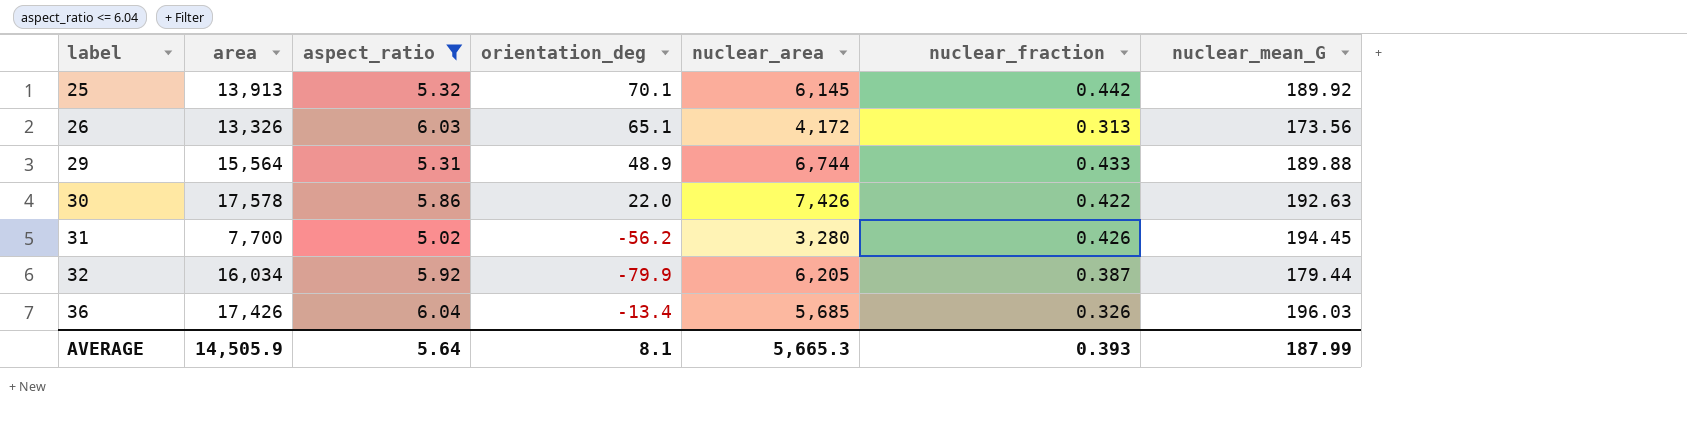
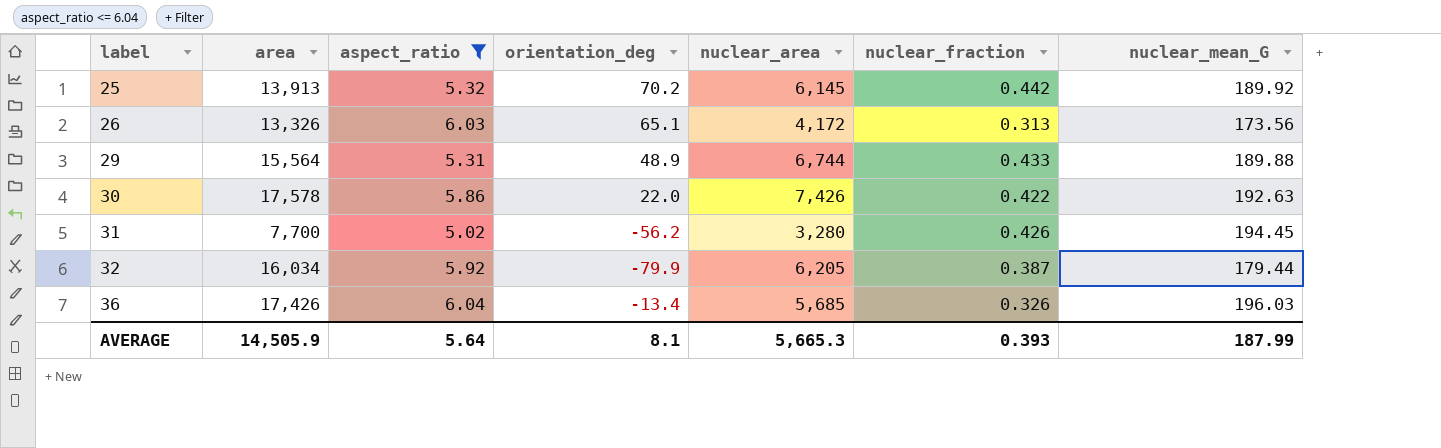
25 | orientation_deg: 70.1 -> 70.2

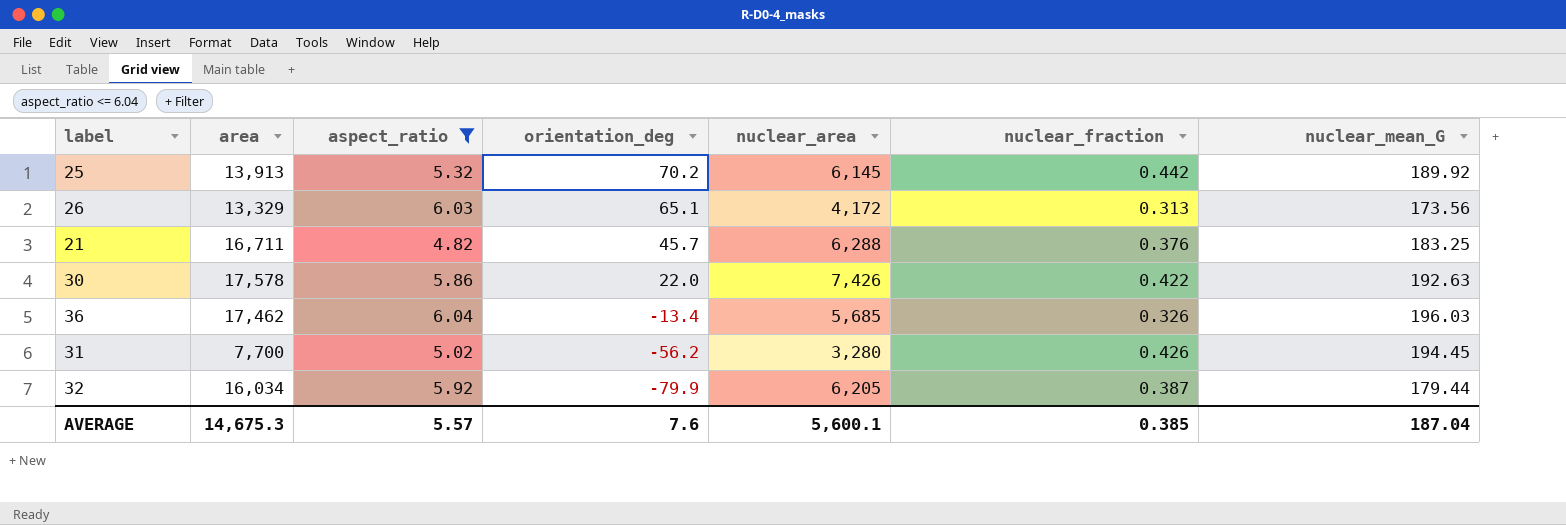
row order: label ascending -> orientation_deg descending
row 29: 15,564 | 5.31 | 48.9 | 6,744 | 0.433 | 189.88 -> none
26 | area: 13,326 -> 13,329
row 21: none -> 16,711 | 4.82 | 45.7 | 6,288 | 0.376 | 183.25
36 | area: 17,426 -> 17,462
AVERAGE | area: 14,505.9 -> 14,675.3
AVERAGE | aspect_ratio: 5.64 -> 5.57
AVERAGE | orientation_deg: 8.1 -> 7.6
AVERAGE | nuclear_area: 5,665.3 -> 5,600.1
AVERAGE | nuclear_fraction: 0.393 -> 0.385
AVERAGE | nuclear_mean_G: 187.99 -> 187.04

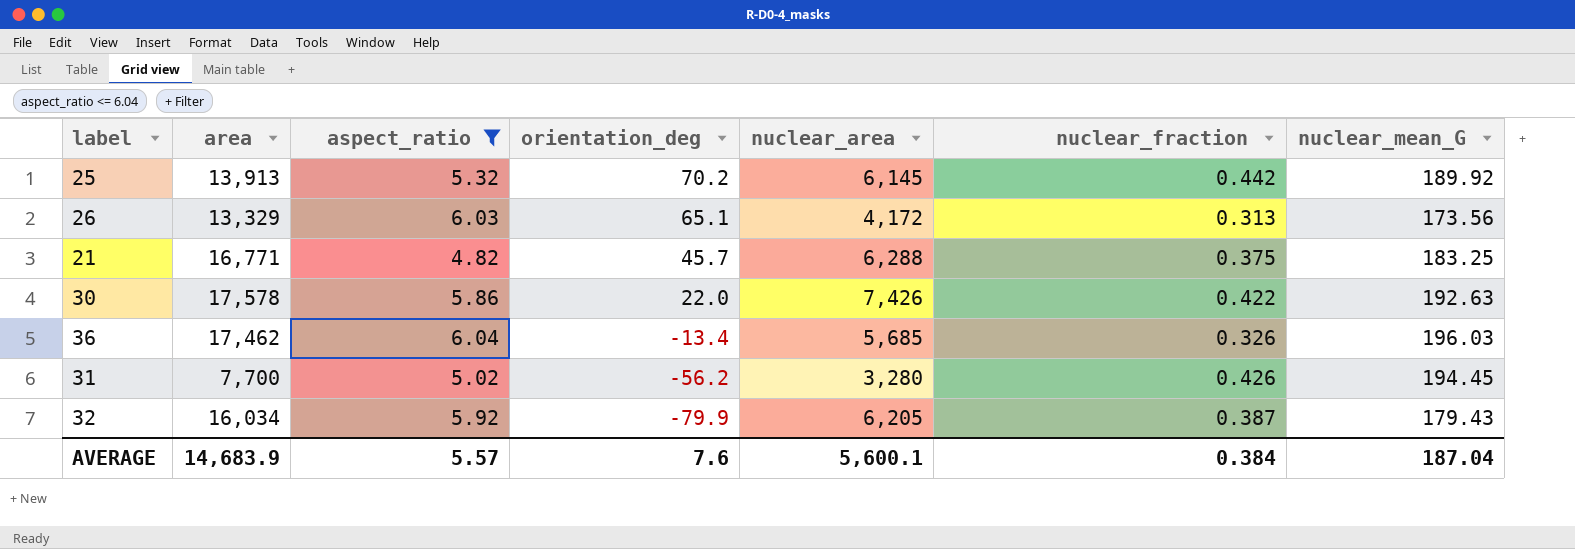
21 | area: 16,711 -> 16,771
21 | nuclear_fraction: 0.376 -> 0.375
32 | nuclear_mean_G: 179.44 -> 179.43
AVERAGE | area: 14,675.3 -> 14,683.9
AVERAGE | nuclear_fraction: 0.385 -> 0.384

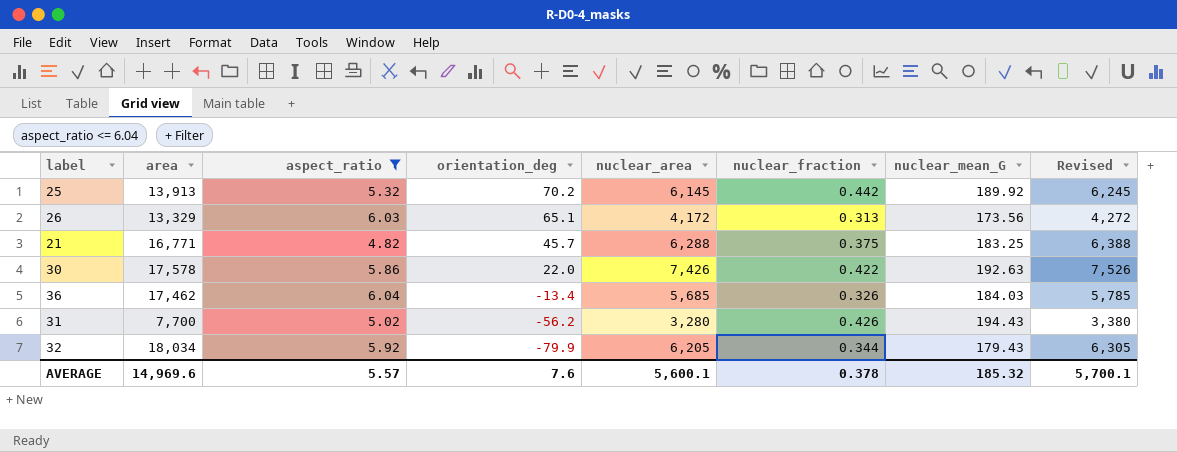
column Revised | formula: none -> [nuclear_area] + 100
36 | nuclear_mean_G: 196.03 -> 184.03
31 | nuclear_mean_G: 194.45 -> 194.43
32 | area: 16,034 -> 18,034
32 | nuclear_fraction: 0.387 -> 0.344
AVERAGE | area: 14,683.9 -> 14,969.6
AVERAGE | nuclear_fraction: 0.384 -> 0.378
AVERAGE | nuclear_mean_G: 187.04 -> 185.32

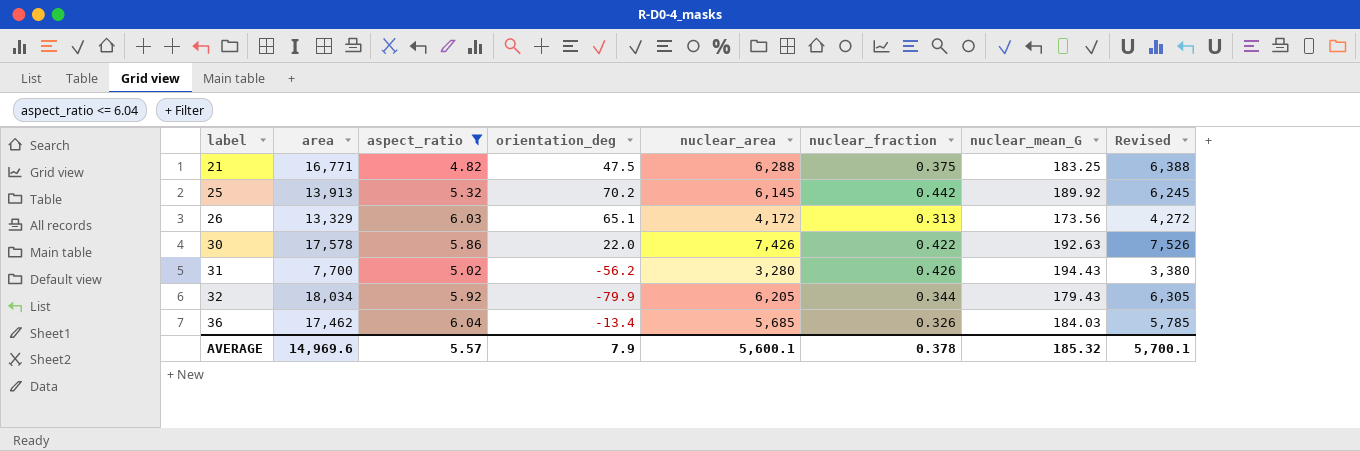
row order: orientation_deg descending -> label ascending
21 | orientation_deg: 45.7 -> 47.5
AVERAGE | orientation_deg: 7.6 -> 7.9

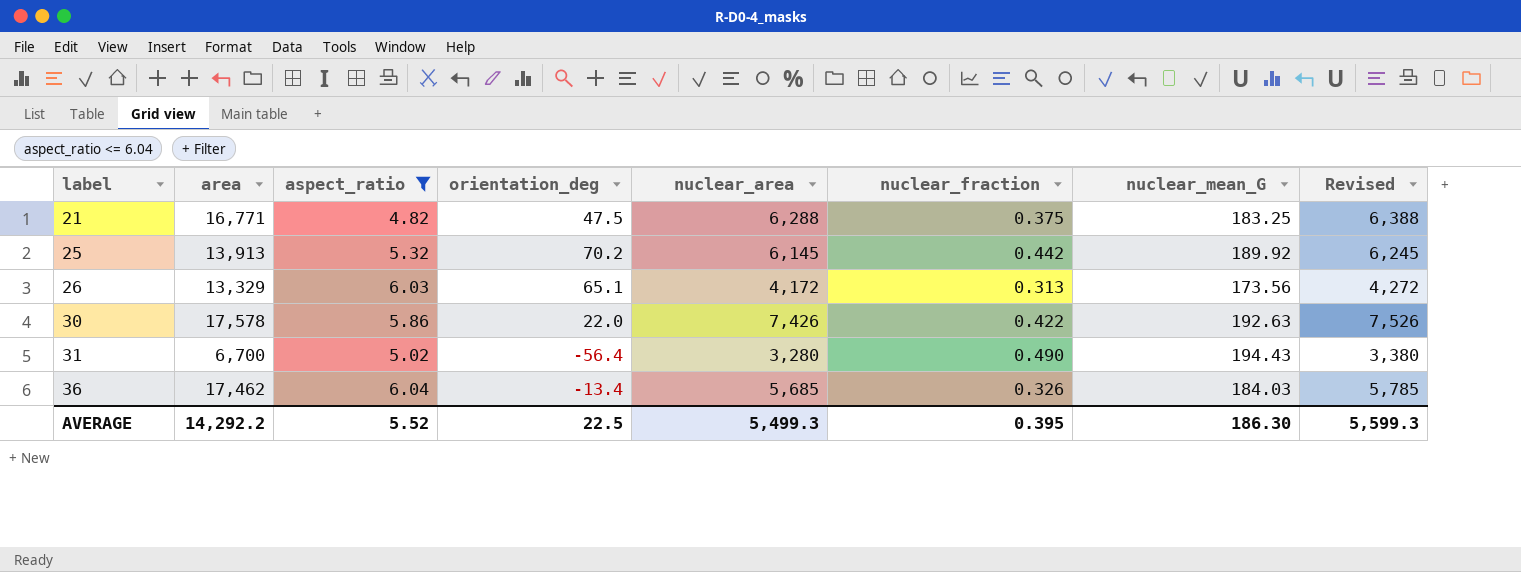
row 32: 18,034 | 5.92 | -79.9 | 6,205 | 0.344 | 179.43 | 6,305 -> none
31 | area: 7,700 -> 6,700
31 | orientation_deg: -56.2 -> -56.4
31 | nuclear_fraction: 0.426 -> 0.490
AVERAGE | area: 14,969.6 -> 14,292.2
AVERAGE | aspect_ratio: 5.57 -> 5.52
AVERAGE | orientation_deg: 7.9 -> 22.5
AVERAGE | nuclear_area: 5,600.1 -> 5,499.3
AVERAGE | nuclear_fraction: 0.378 -> 0.395
AVERAGE | nuclear_mean_G: 185.32 -> 186.30
AVERAGE | Revised: 5,700.1 -> 5,599.3

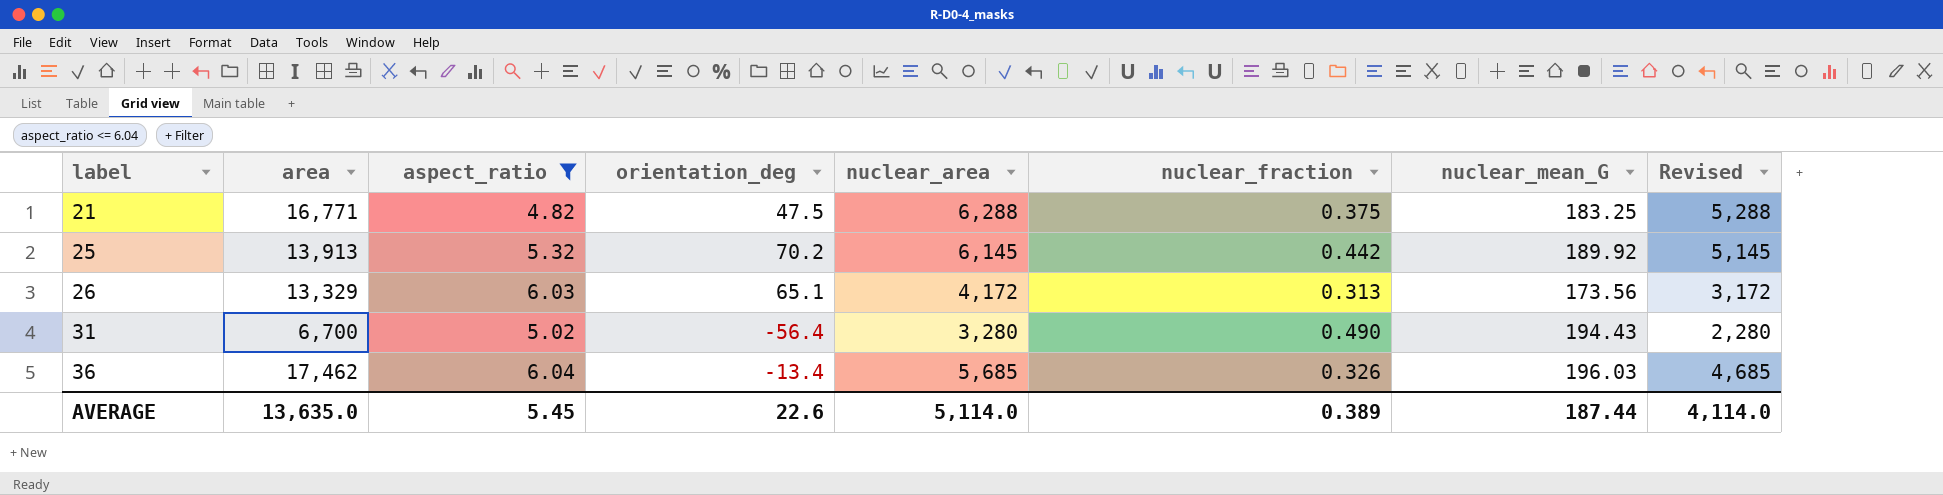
column Revised | formula: [nuclear_area] + 100 -> [nuclear_area] - 1000
row 30: 17,578 | 5.86 | 22.0 | 7,426 | 0.422 | 192.63 | 7,526 -> none
36 | nuclear_mean_G: 184.03 -> 196.03
AVERAGE | area: 14,292.2 -> 13,635.0
AVERAGE | aspect_ratio: 5.52 -> 5.45
AVERAGE | orientation_deg: 22.5 -> 22.6
AVERAGE | nuclear_area: 5,499.3 -> 5,114.0
AVERAGE | nuclear_fraction: 0.395 -> 0.389
AVERAGE | nuclear_mean_G: 186.30 -> 187.44
AVERAGE | Revised: 5,599.3 -> 4,114.0

